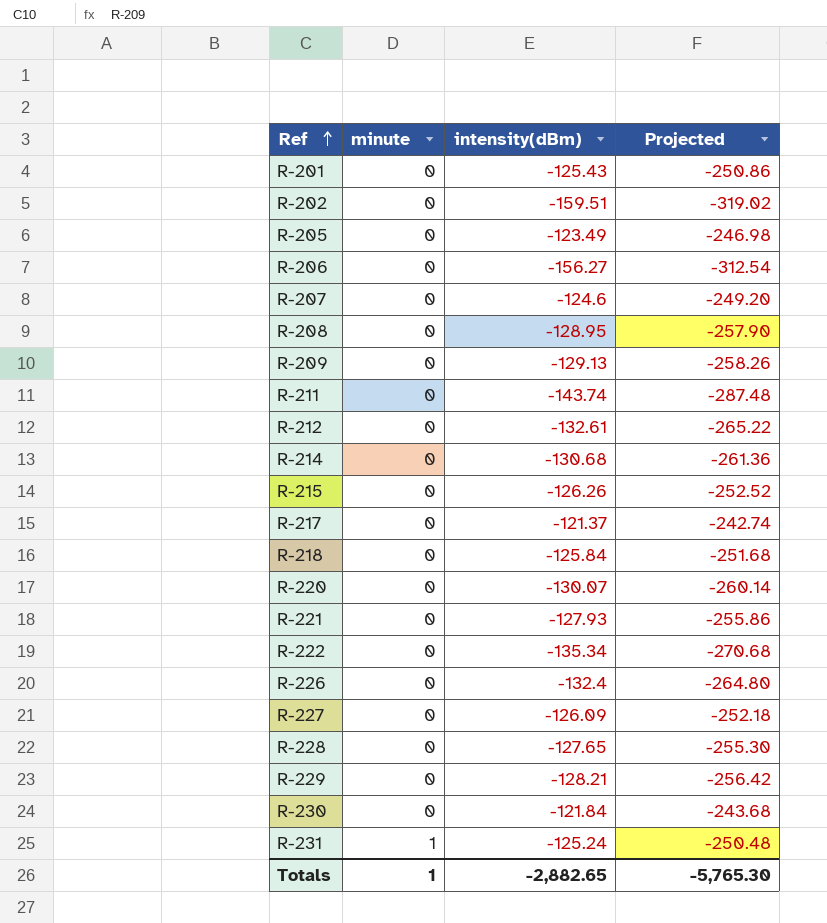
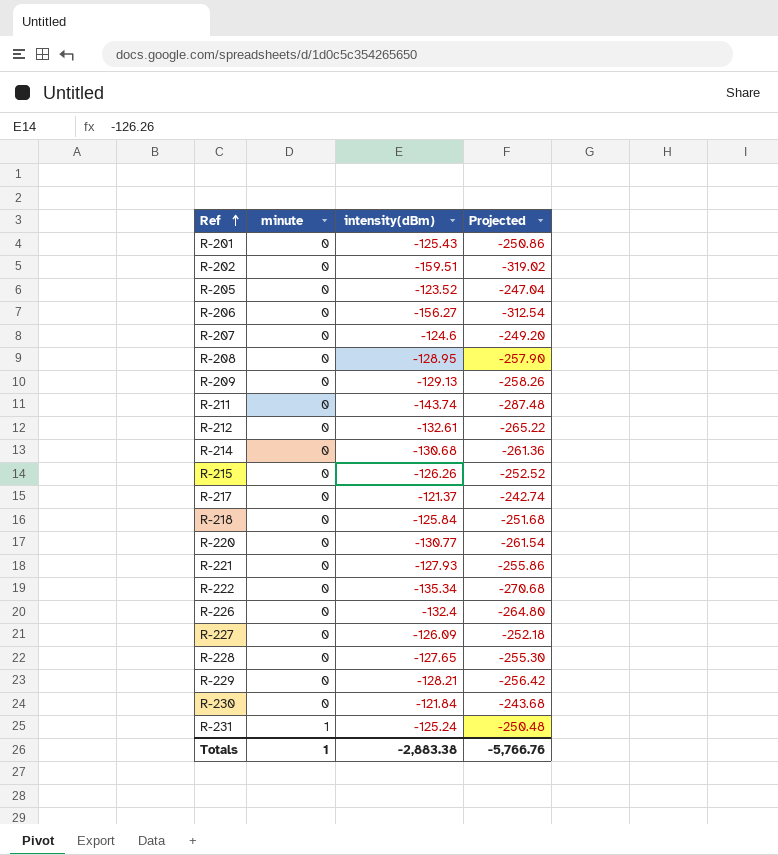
R-205 | intensity(dBm): -123.49 -> -123.52
R-205 | Projected: -246.98 -> -247.04
R-220 | intensity(dBm): -130.07 -> -130.77
R-220 | Projected: -260.14 -> -261.54
Totals | intensity(dBm): -2,882.65 -> -2,883.38
Totals | Projected: -5,765.30 -> -5,766.76

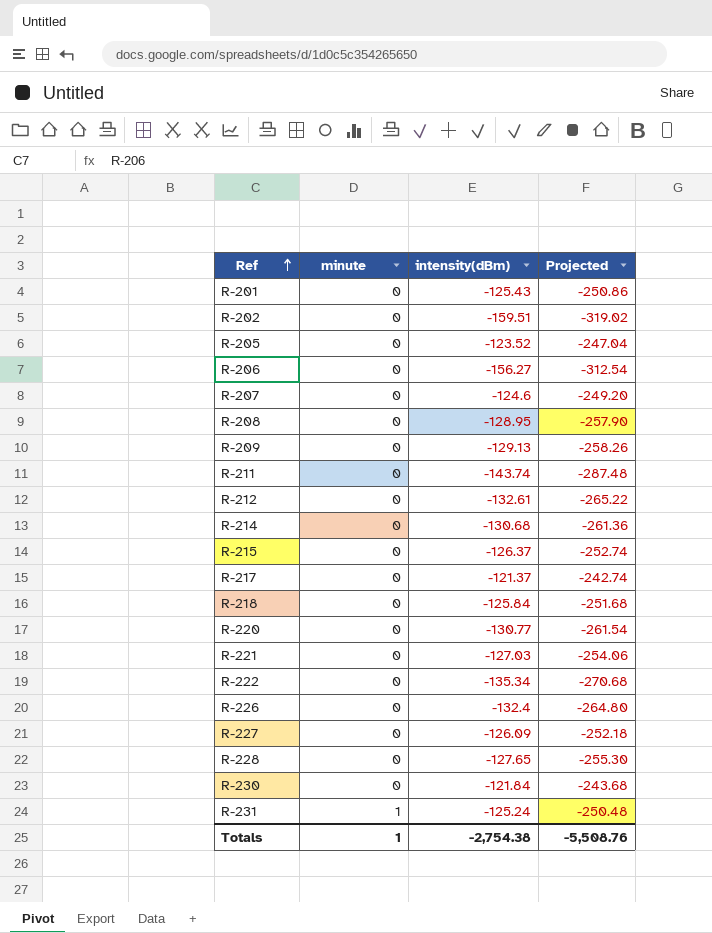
row R-229: 0 | -128.21 | -256.42 -> none
R-215 | intensity(dBm): -126.26 -> -126.37
R-215 | Projected: -252.52 -> -252.74
R-221 | intensity(dBm): -127.93 -> -127.03
R-221 | Projected: -255.86 -> -254.06
Totals | intensity(dBm): -2,883.38 -> -2,754.38
Totals | Projected: -5,766.76 -> -5,508.76

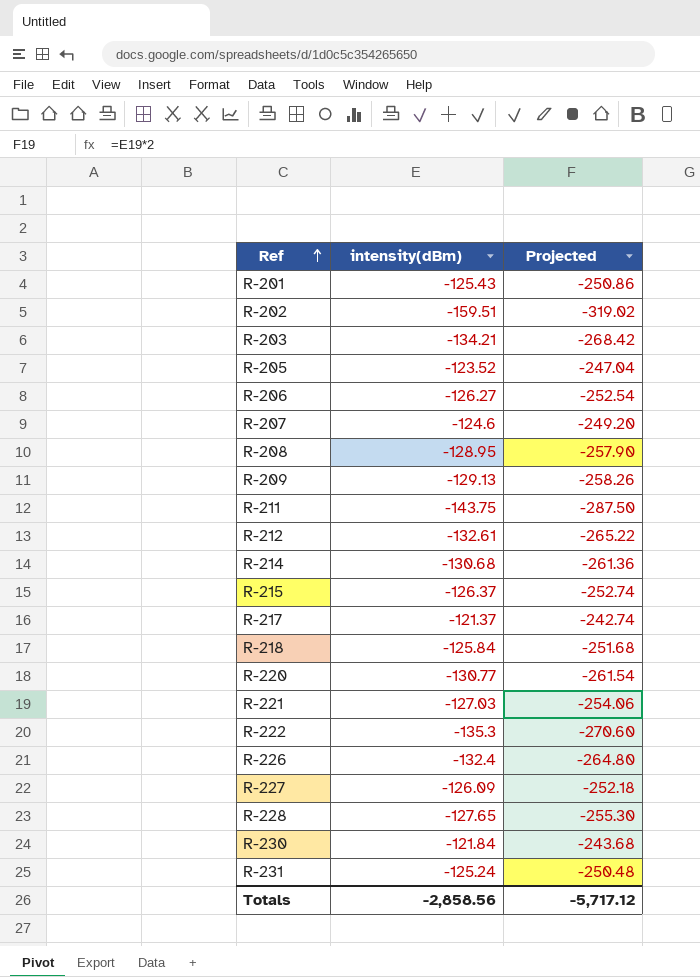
column minute | position: 2 -> none
row R-203: none -> -134.21 | -268.42
R-206 | intensity(dBm): -156.27 -> -126.27
R-206 | Projected: -312.54 -> -252.54
R-211 | intensity(dBm): -143.74 -> -143.75
R-211 | Projected: -287.48 -> -287.50
R-222 | intensity(dBm): -135.34 -> -135.3
R-222 | Projected: -270.68 -> -270.60
Totals | intensity(dBm): -2,754.38 -> -2,858.56
Totals | Projected: -5,508.76 -> -5,717.12

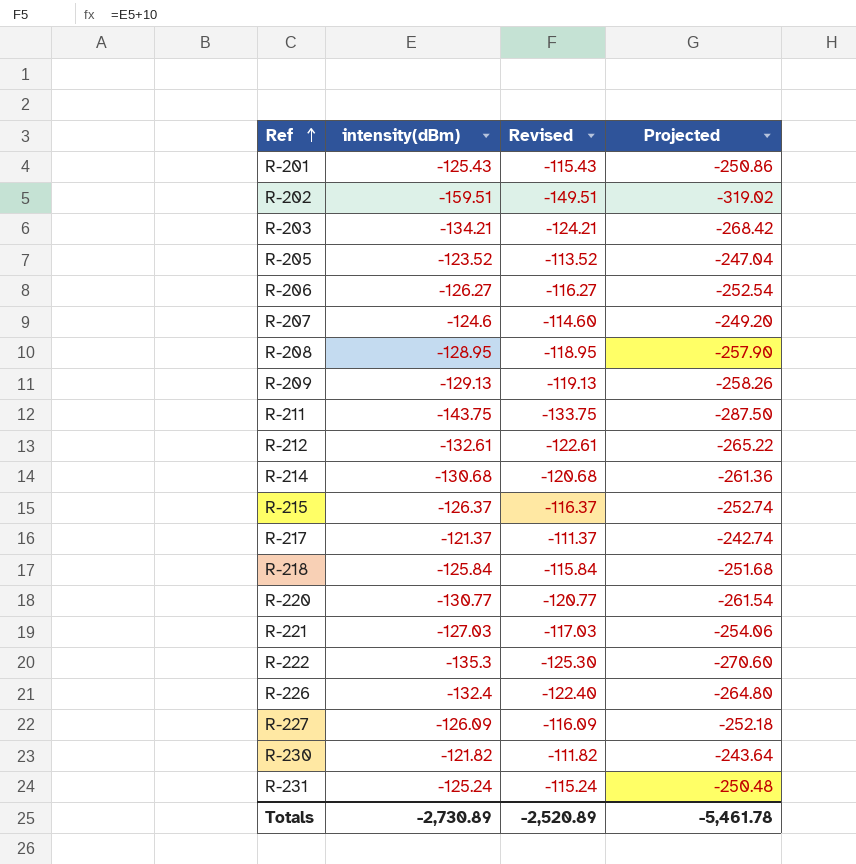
column Revised | formula: none -> [intensity(dBm)] + 10
row R-228: -127.65 | -255.30 -> none
R-230 | intensity(dBm): -121.84 -> -121.82
R-230 | Projected: -243.68 -> -243.64
Totals | intensity(dBm): -2,858.56 -> -2,730.89
Totals | Projected: -5,717.12 -> -5,461.78

